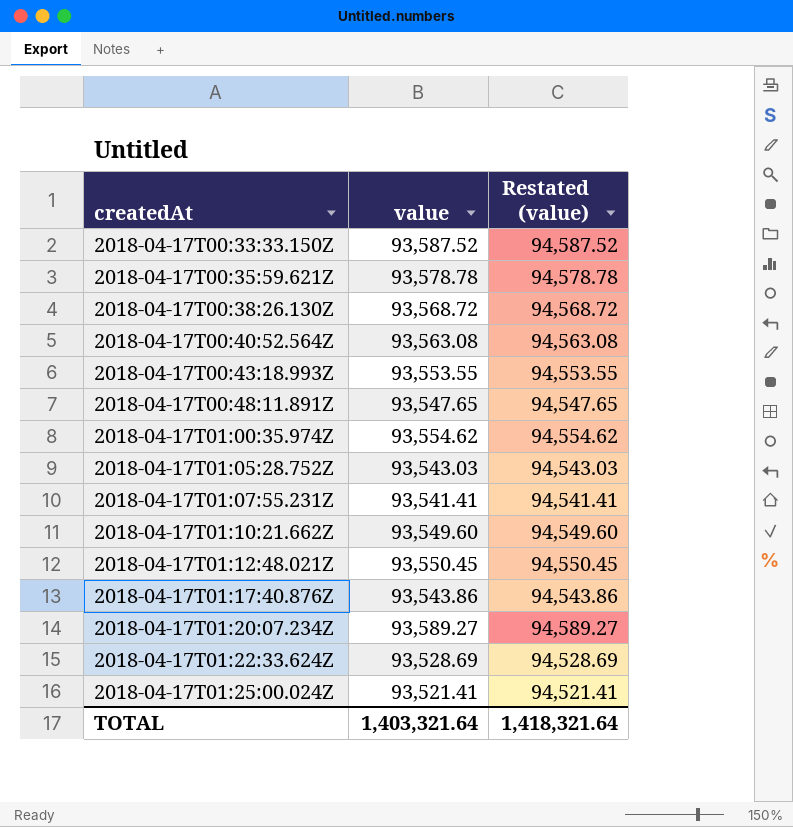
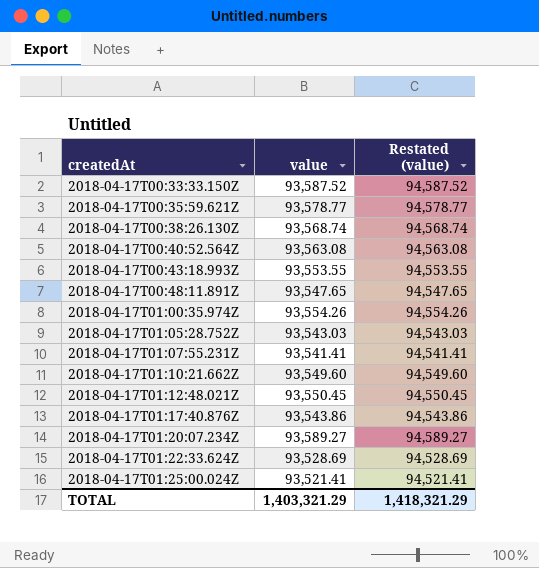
2018-04-17T00:35:59.621Z | value: 93,578.78 -> 93,578.77
2018-04-17T00:35:59.621Z | Restated (value): 94,578.78 -> 94,578.77
2018-04-17T00:38:26.130Z | value: 93,568.72 -> 93,568.74
2018-04-17T00:38:26.130Z | Restated (value): 94,568.72 -> 94,568.74
2018-04-17T01:00:35.974Z | value: 93,554.62 -> 93,554.26
2018-04-17T01:00:35.974Z | Restated (value): 94,554.62 -> 94,554.26
TOTAL | value: 1,403,321.64 -> 1,403,321.29
TOTAL | Restated (value): 1,418,321.64 -> 1,418,321.29

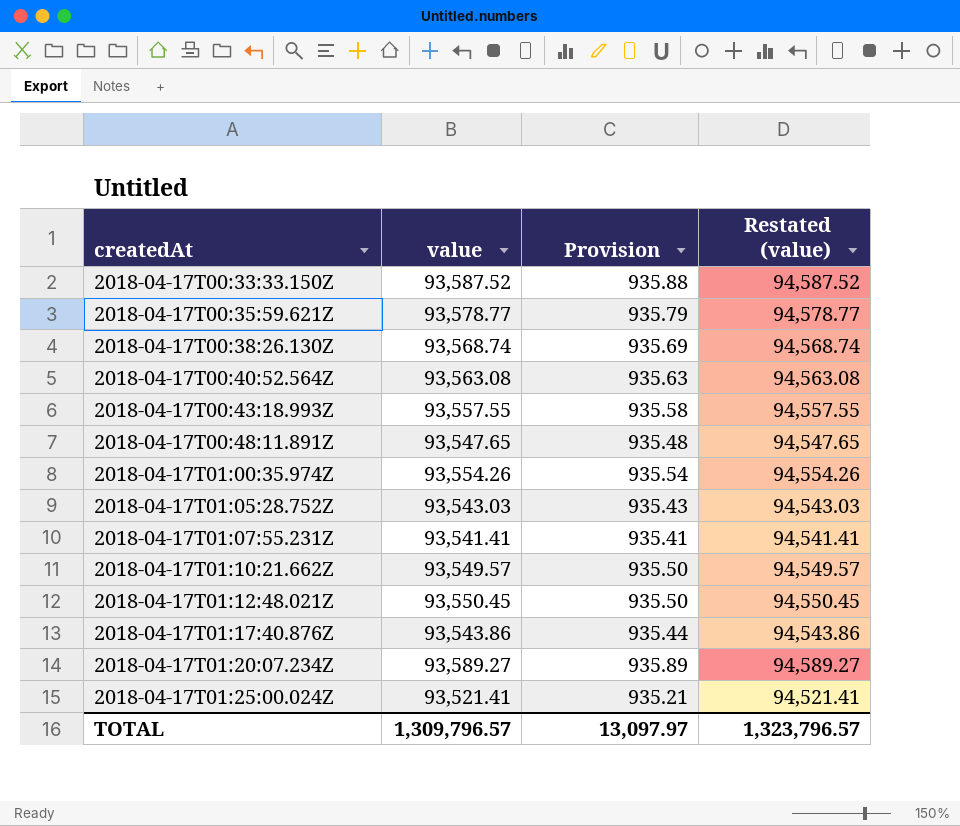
column Provision | formula: none -> [value] * 0.01
row 2018-04-17T01:22:33.624Z: 93,528.69 | 94,528.69 -> none
2018-04-17T00:43:18.993Z | value: 93,553.55 -> 93,557.55
2018-04-17T00:43:18.993Z | Restated (value): 94,553.55 -> 94,557.55
2018-04-17T01:10:21.662Z | value: 93,549.60 -> 93,549.57
2018-04-17T01:10:21.662Z | Restated (value): 94,549.60 -> 94,549.57
TOTAL | value: 1,403,321.29 -> 1,309,796.57
TOTAL | Restated (value): 1,418,321.29 -> 1,323,796.57

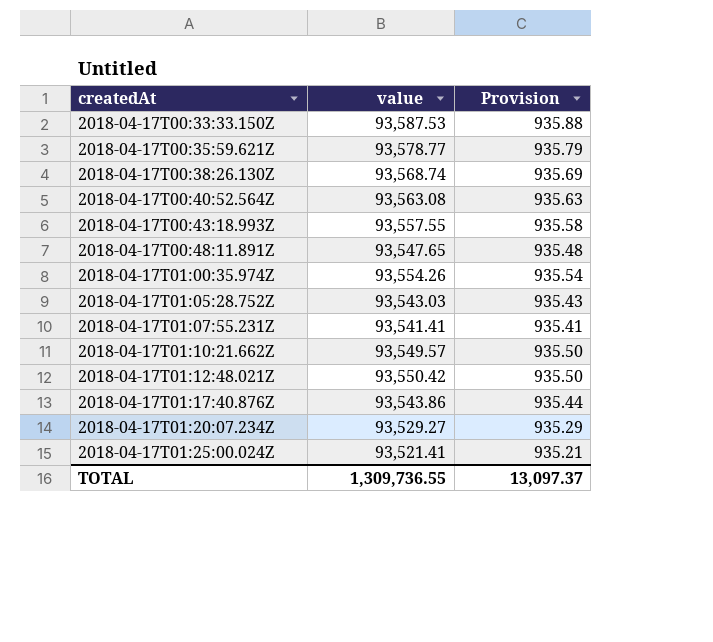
column Restated (value) | formula: [value] + 1000 -> none
2018-04-17T00:33:33.150Z | value: 93,587.52 -> 93,587.53
2018-04-17T01:12:48.021Z | value: 93,550.45 -> 93,550.42
2018-04-17T01:20:07.234Z | value: 93,589.27 -> 93,529.27
2018-04-17T01:20:07.234Z | Provision: 935.89 -> 935.29
TOTAL | value: 1,309,796.57 -> 1,309,736.55
TOTAL | Provision: 13,097.97 -> 13,097.37

